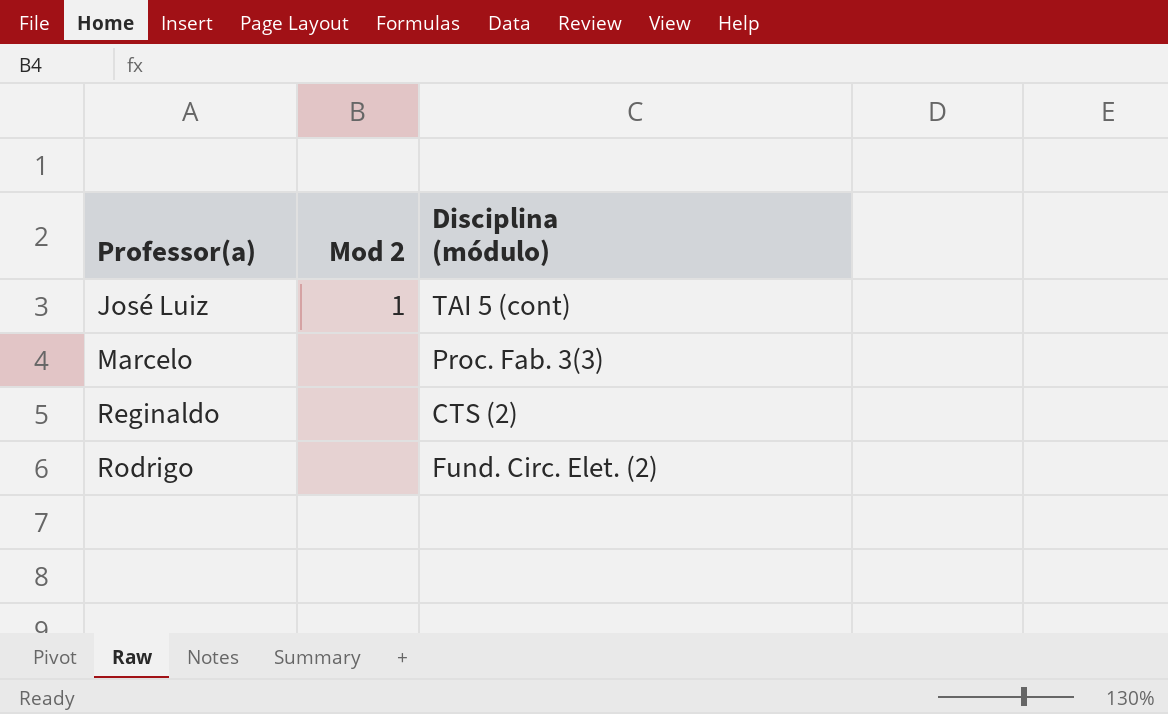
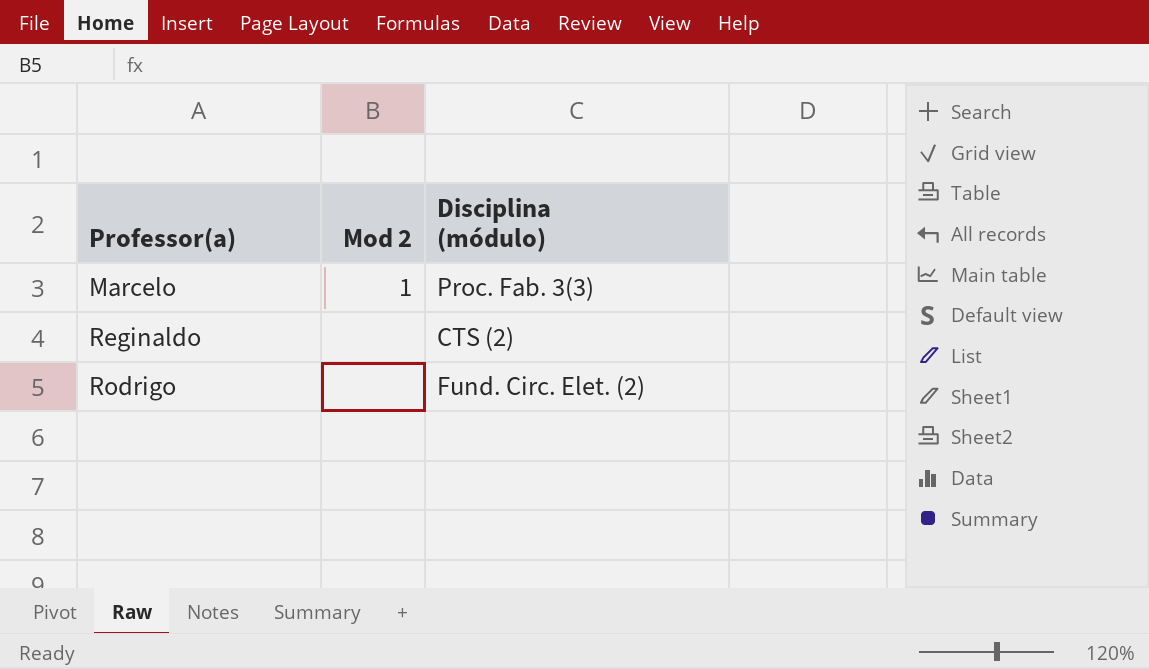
row José Luiz: 1 | TAI 5 (cont) -> none
Marcelo | Mod 2: none -> 1

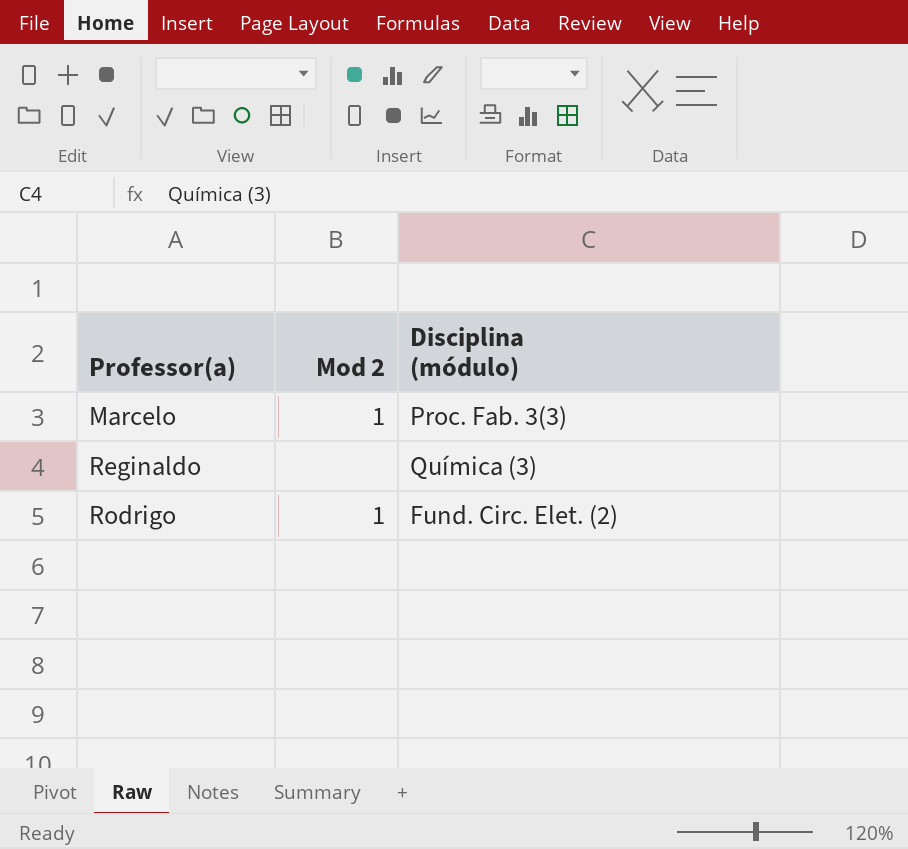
Reginaldo | Disciplina (módulo): CTS (2) -> Química (3)
Rodrigo | Mod 2: none -> 1

